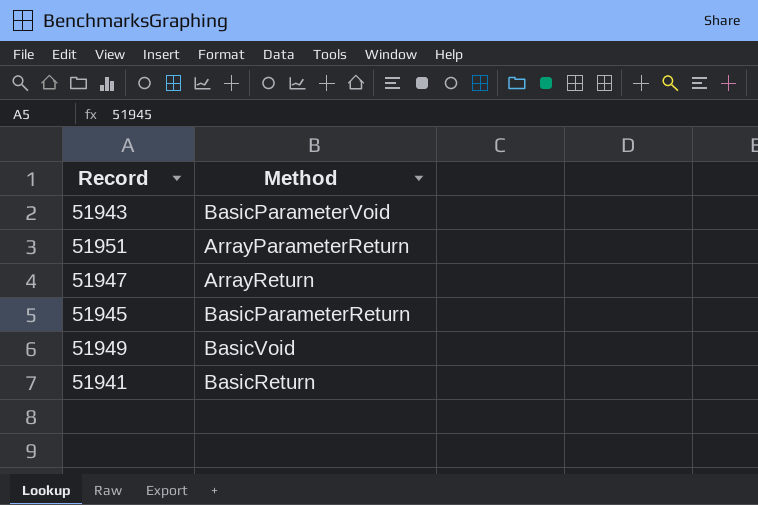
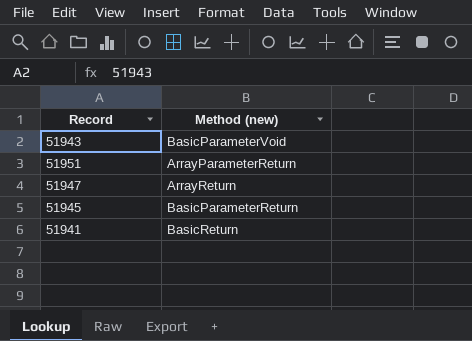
column name: Method -> Method (new)
row 51949: BasicVoid -> none

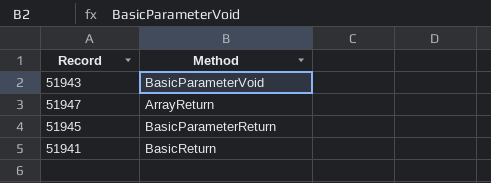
column name: Method (new) -> Method
row 51951: ArrayParameterReturn -> none

